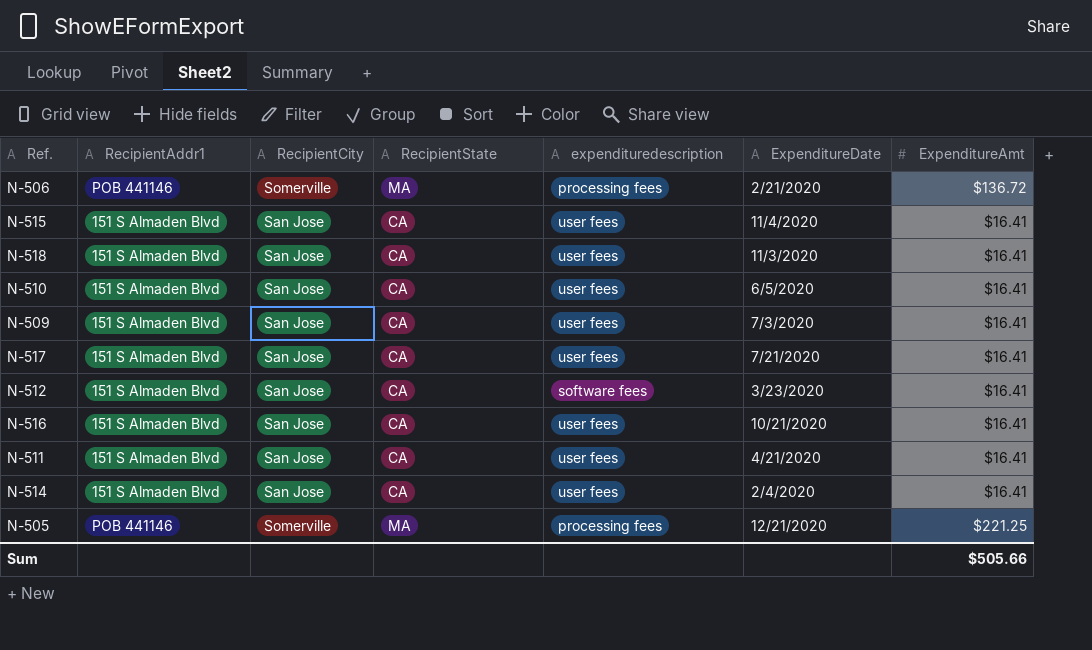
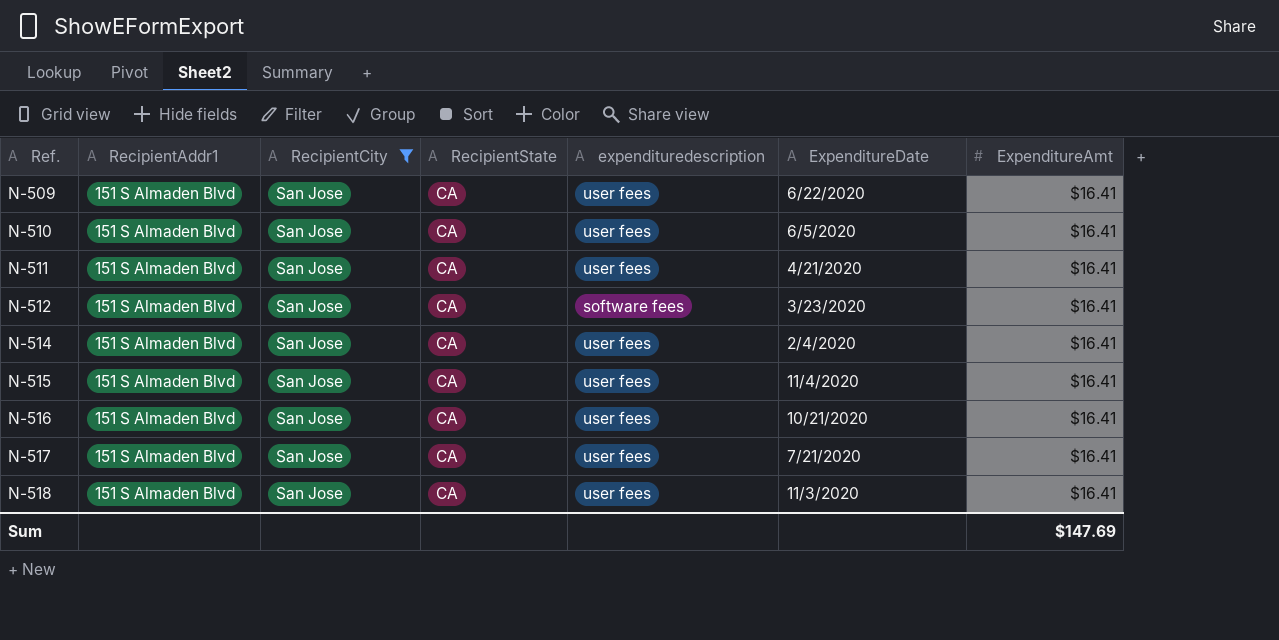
filter: none -> RecipientCity = San Jose
row order: none -> Ref. ascending
N-509 | ExpenditureDate: 7/3/2020 -> 6/22/2020
Sum | ExpenditureAmt: $505.66 -> $147.69

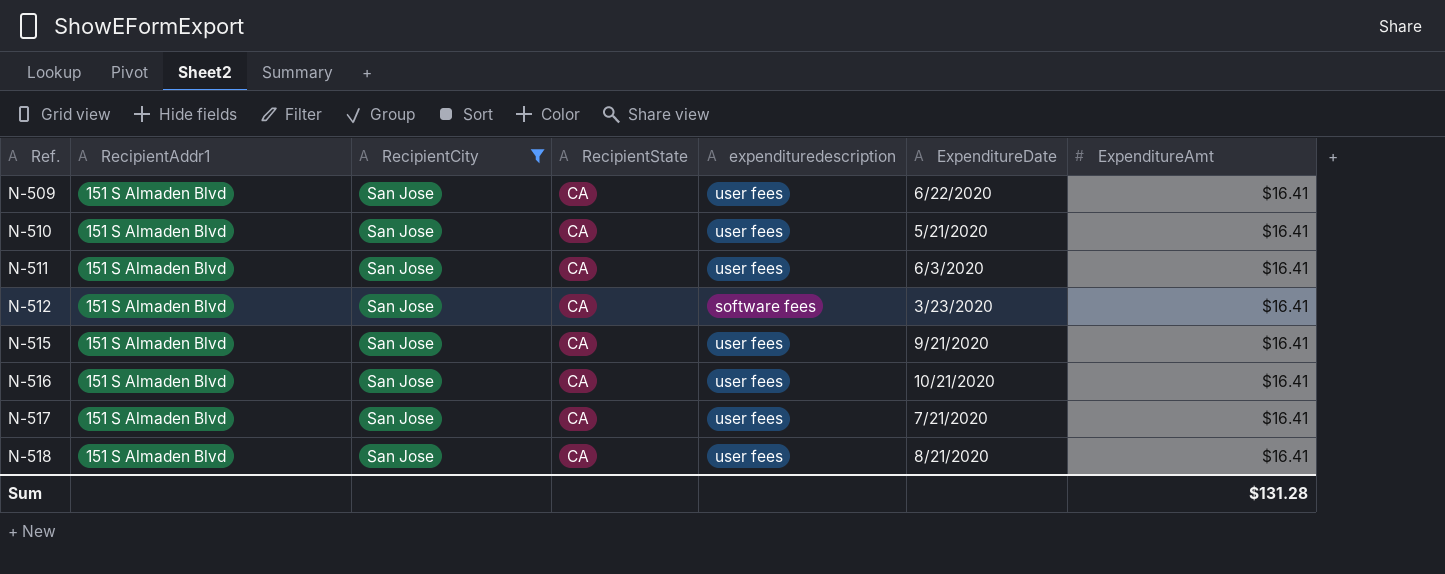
row N-514: 151 S Almaden Blvd | San Jose | CA | user fees | 2/4/2020 | $16.41 -> none
N-510 | ExpenditureDate: 6/5/2020 -> 5/21/2020
N-511 | ExpenditureDate: 4/21/2020 -> 6/3/2020
N-515 | ExpenditureDate: 11/4/2020 -> 9/21/2020
N-518 | ExpenditureDate: 11/3/2020 -> 8/21/2020
Sum | ExpenditureAmt: $147.69 -> $131.28

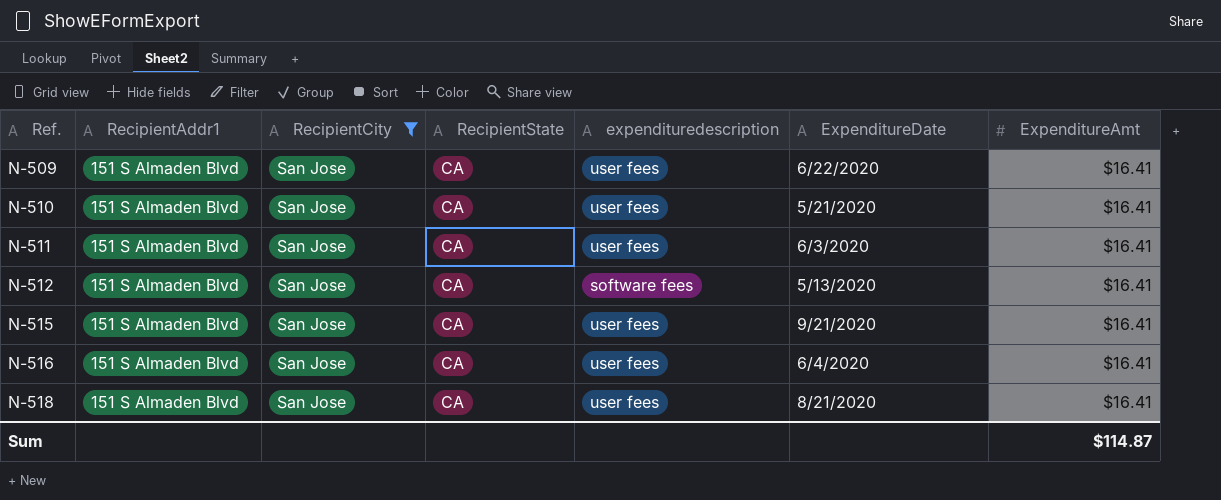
row N-517: 151 S Almaden Blvd | San Jose | CA | user fees | 7/21/2020 | $16.41 -> none
N-512 | ExpenditureDate: 3/23/2020 -> 5/13/2020
N-516 | ExpenditureDate: 10/21/2020 -> 6/4/2020
Sum | ExpenditureAmt: $131.28 -> $114.87

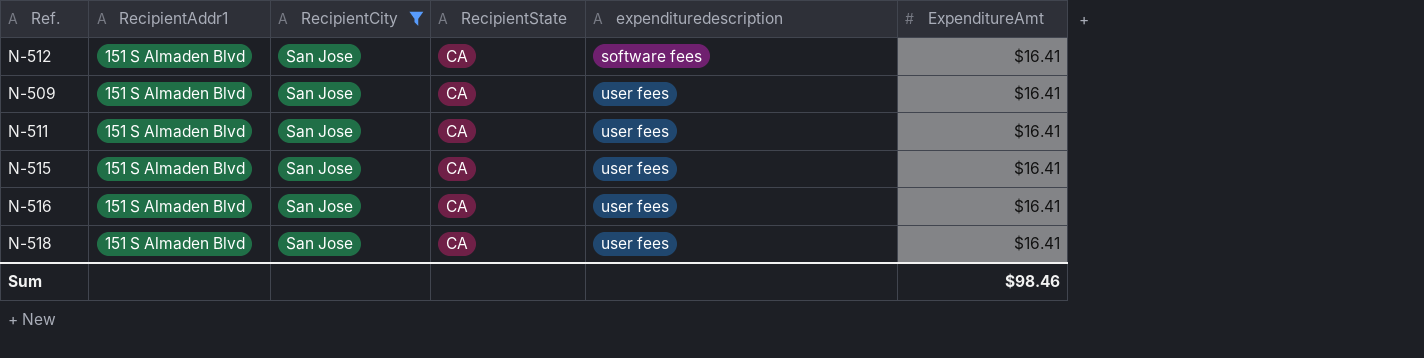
row order: Ref. ascending -> expendituredescription ascending
column ExpenditureDate | position: 6 -> none
row N-510: 151 S Almaden Blvd | San Jose | CA | user fees | 5/21/2020 | $16.41 -> none
Sum | ExpenditureAmt: $114.87 -> $98.46

